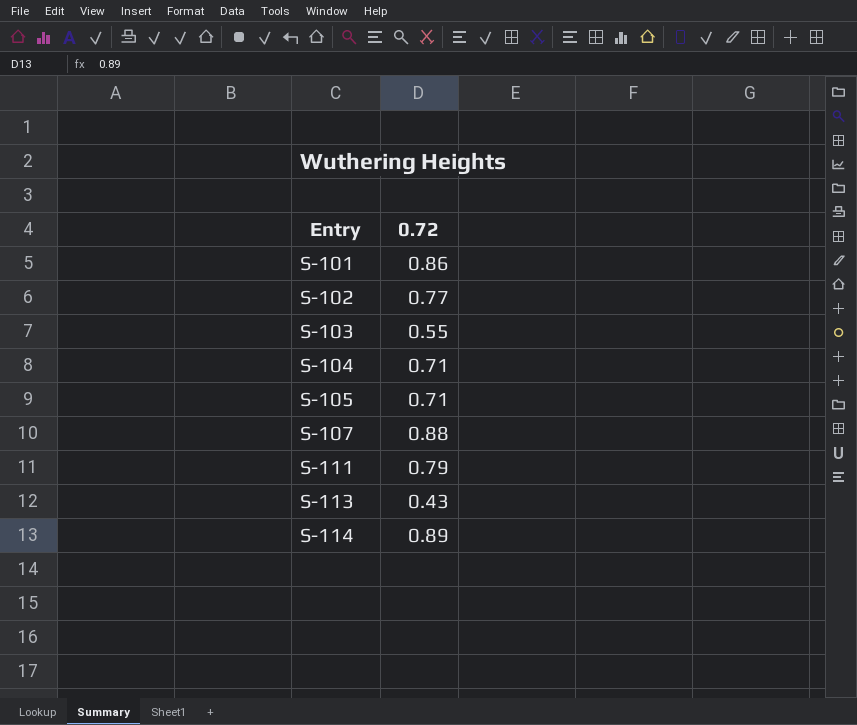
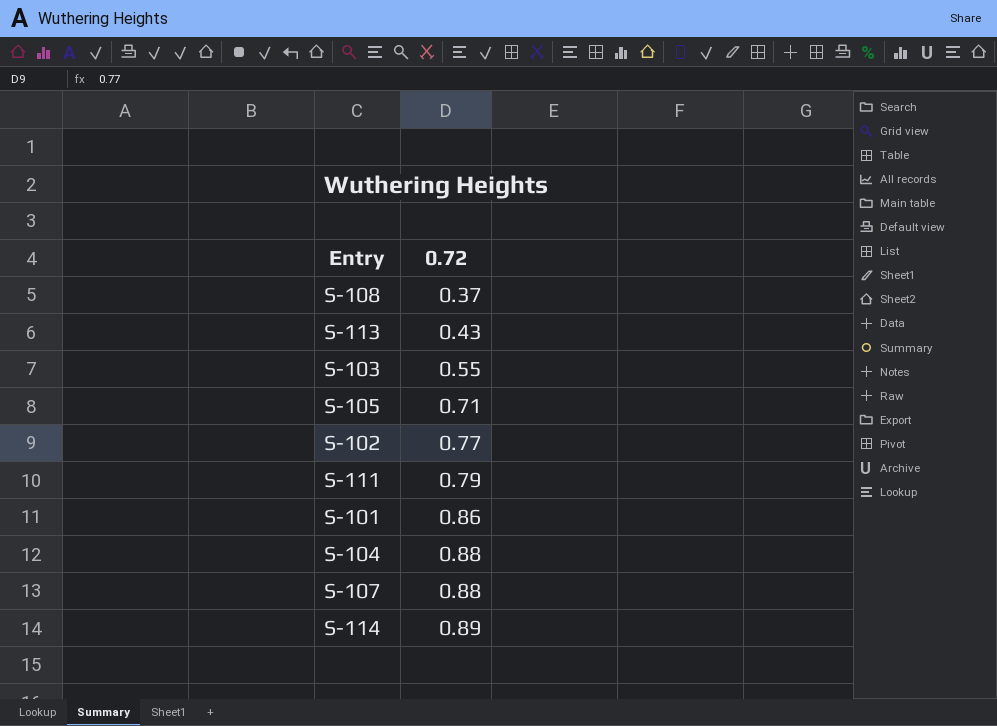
row order: Entry ascending -> 0.72 ascending
row S-108: none -> 0.37
S-104 | 0.72: 0.71 -> 0.88

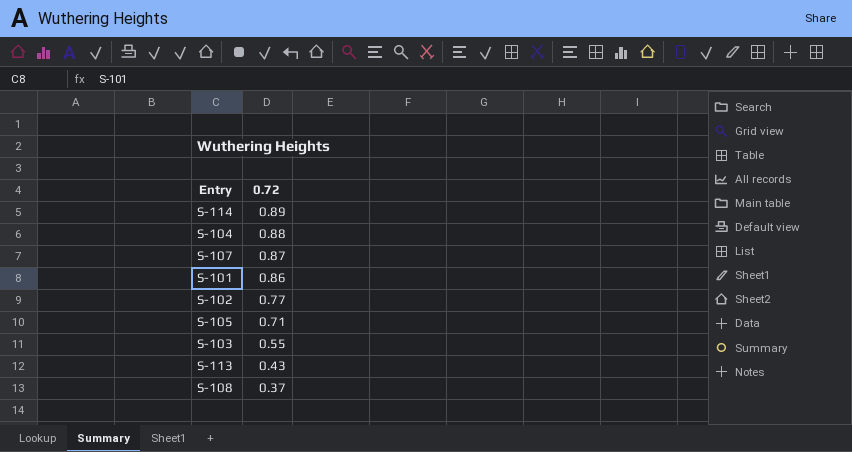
row order: 0.72 ascending -> 0.72 descending
row S-111: 0.79 -> none
S-107 | 0.72: 0.88 -> 0.87

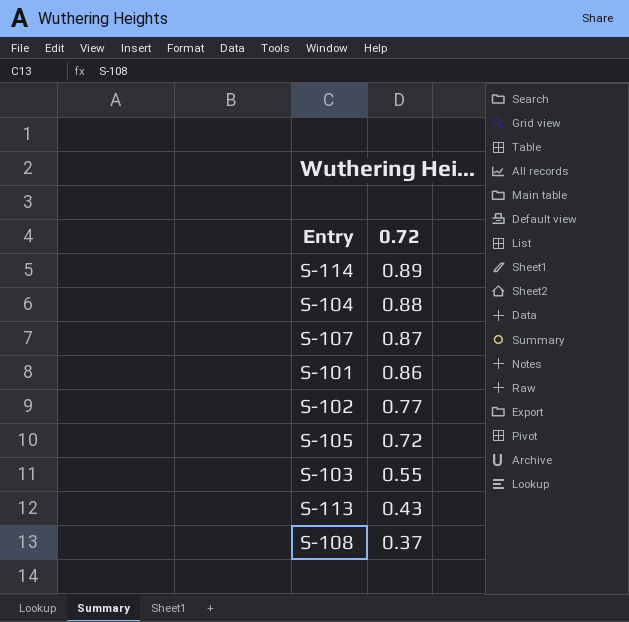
S-105 | 0.72: 0.71 -> 0.72

